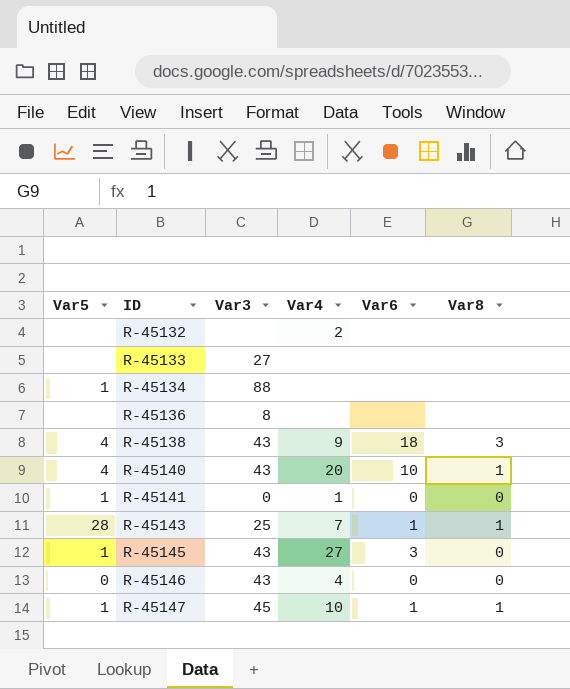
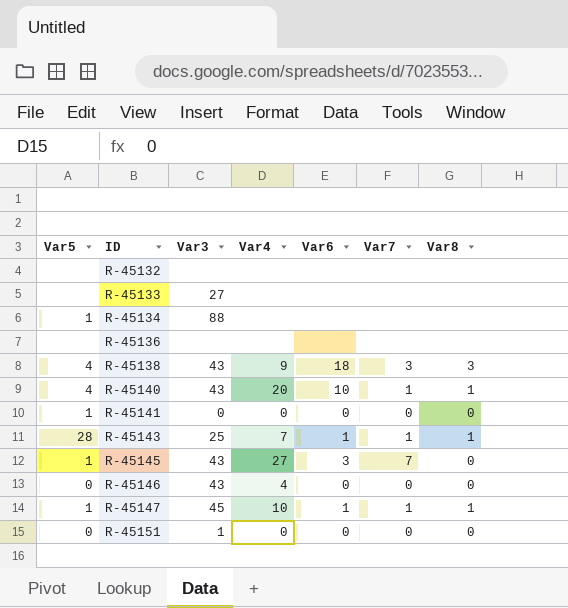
column Var7 | position: none -> 6
R-45132 | Var4: 2 -> none
R-45136 | Var3: 8 -> none
R-45141 | Var4: 1 -> 0
row R-45151: none -> 0 | 1 | 0 | 0 | 0 | 0

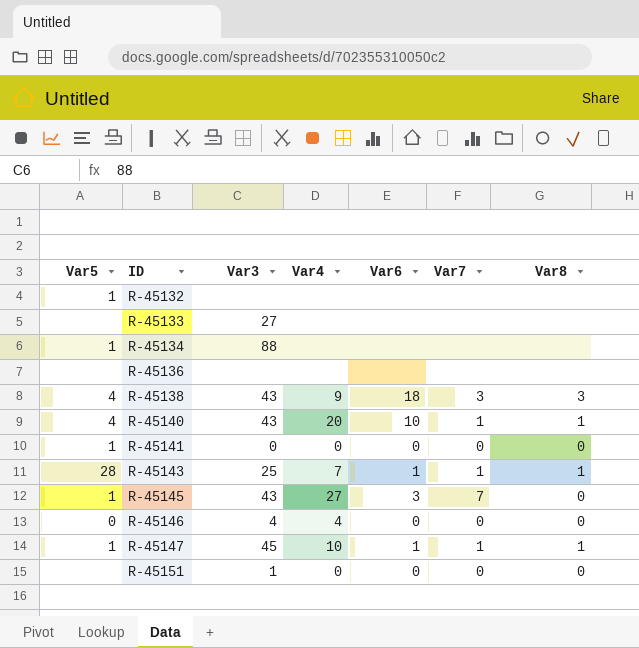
R-45132 | Var5: none -> 1
R-45146 | Var3: 43 -> 4
R-45151 | Var5: 0 -> none

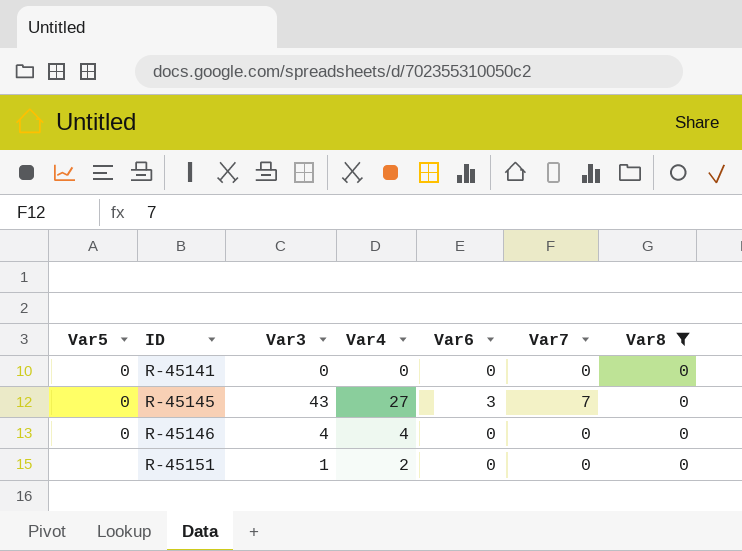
filter: none -> Var8 = 0
R-45141 | Var5: 1 -> 0
R-45145 | Var5: 1 -> 0
R-45151 | Var4: 0 -> 2

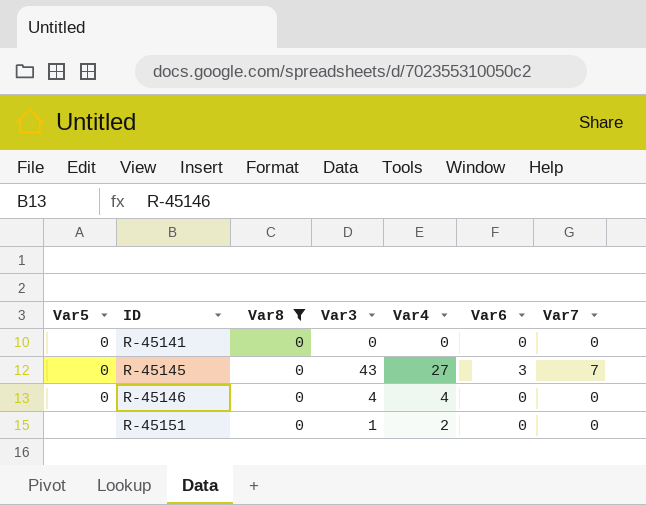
column Var8 | position: 7 -> 3

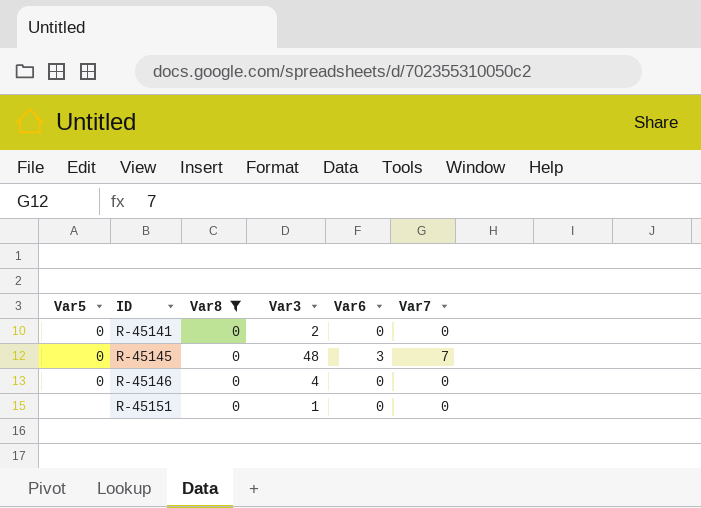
column Var4 | position: 5 -> none
R-45141 | Var3: 0 -> 2
R-45145 | Var3: 43 -> 48

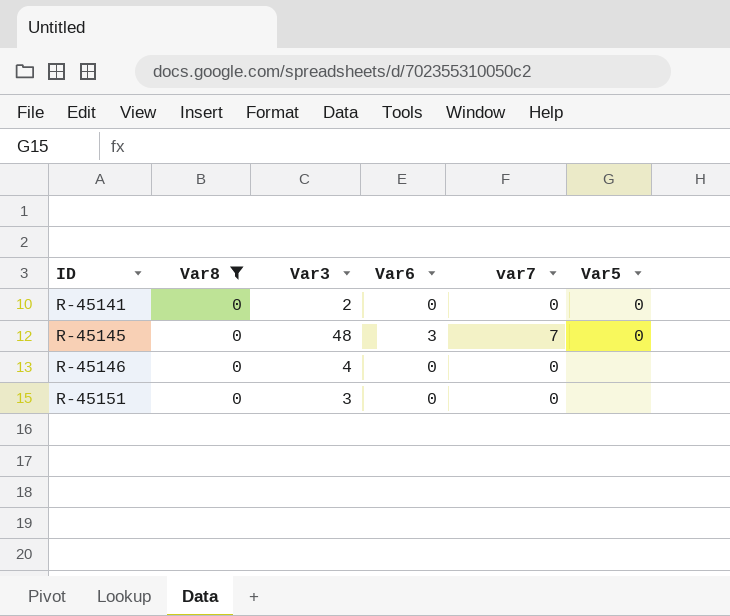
column name: Var7 -> var7
column Var5 | position: 1 -> 6
R-45146 | Var5: 0 -> none
R-45151 | Var3: 1 -> 3

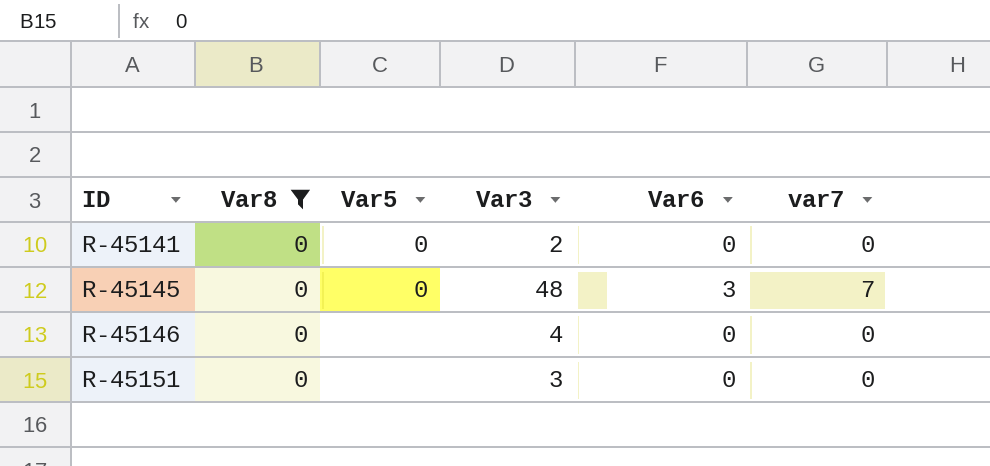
column Var5 | position: 6 -> 3

